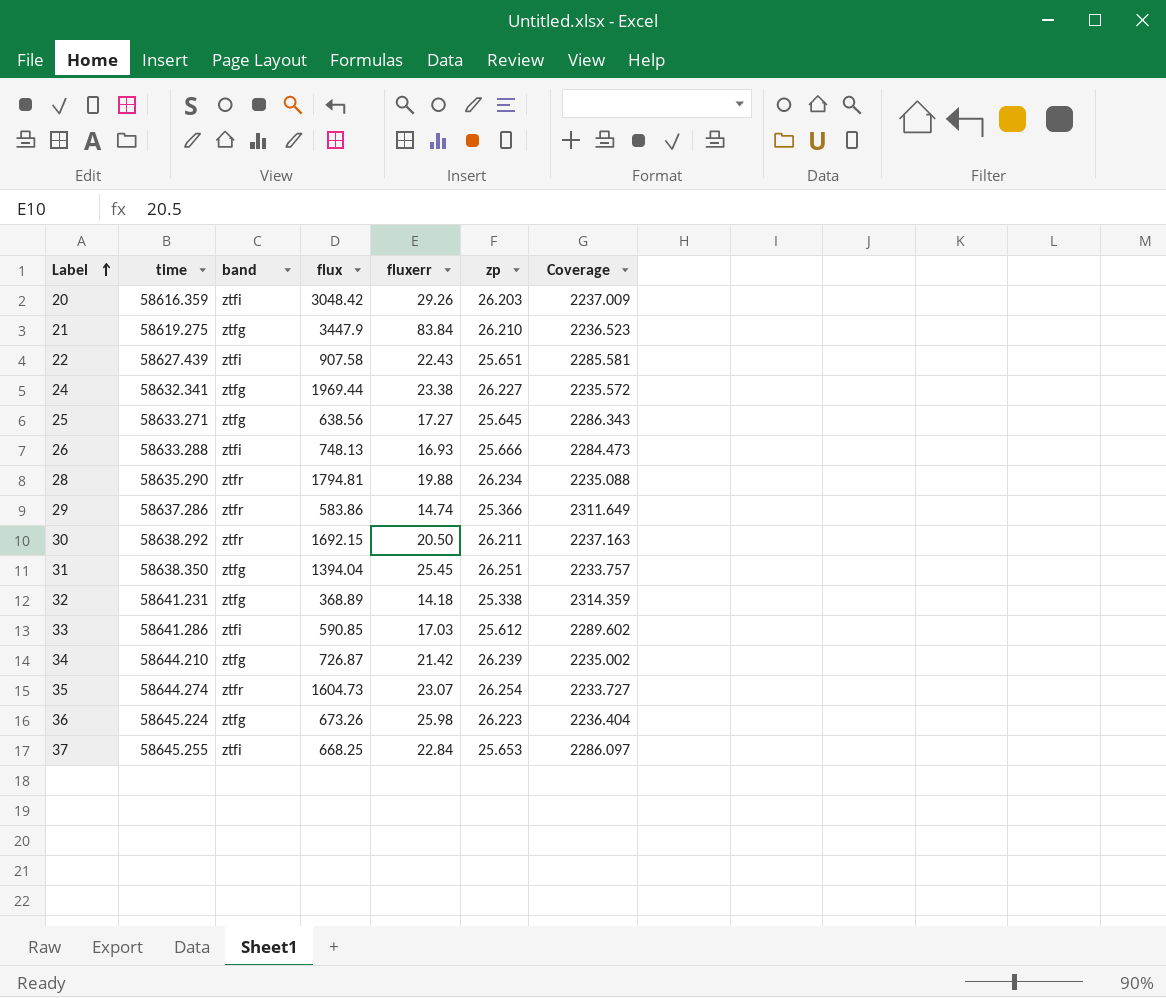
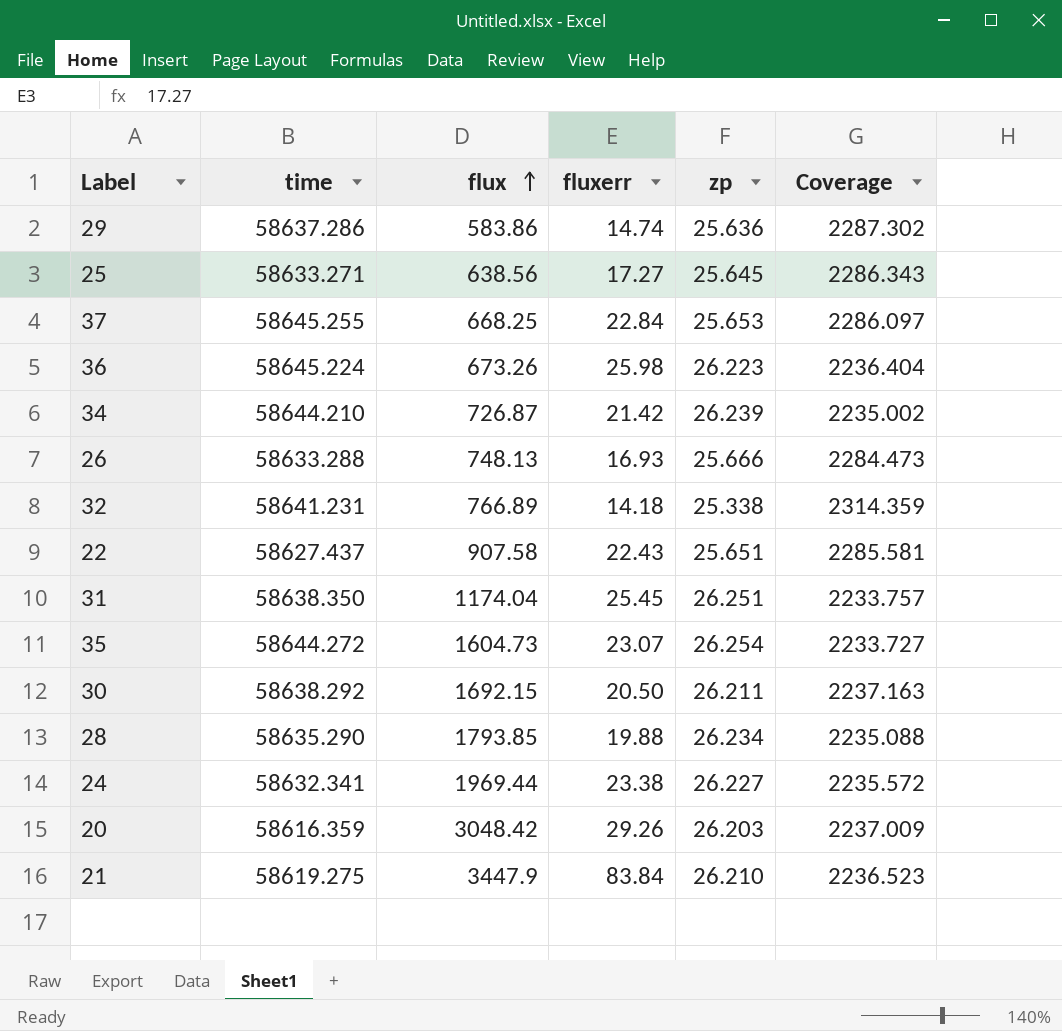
row order: Label ascending -> flux ascending
column band | position: 3 -> none
row 33: 58641.286 | ztfi | 590.85 | 17.03 | 25.612 | 2289.602 -> none
29 | zp: 25.366 -> 25.636
29 | Coverage: 2311.649 -> 2287.302
32 | flux: 368.89 -> 766.89
22 | time: 58627.439 -> 58627.437
31 | flux: 1394.04 -> 1174.04
35 | time: 58644.274 -> 58644.272
28 | flux: 1794.81 -> 1793.85

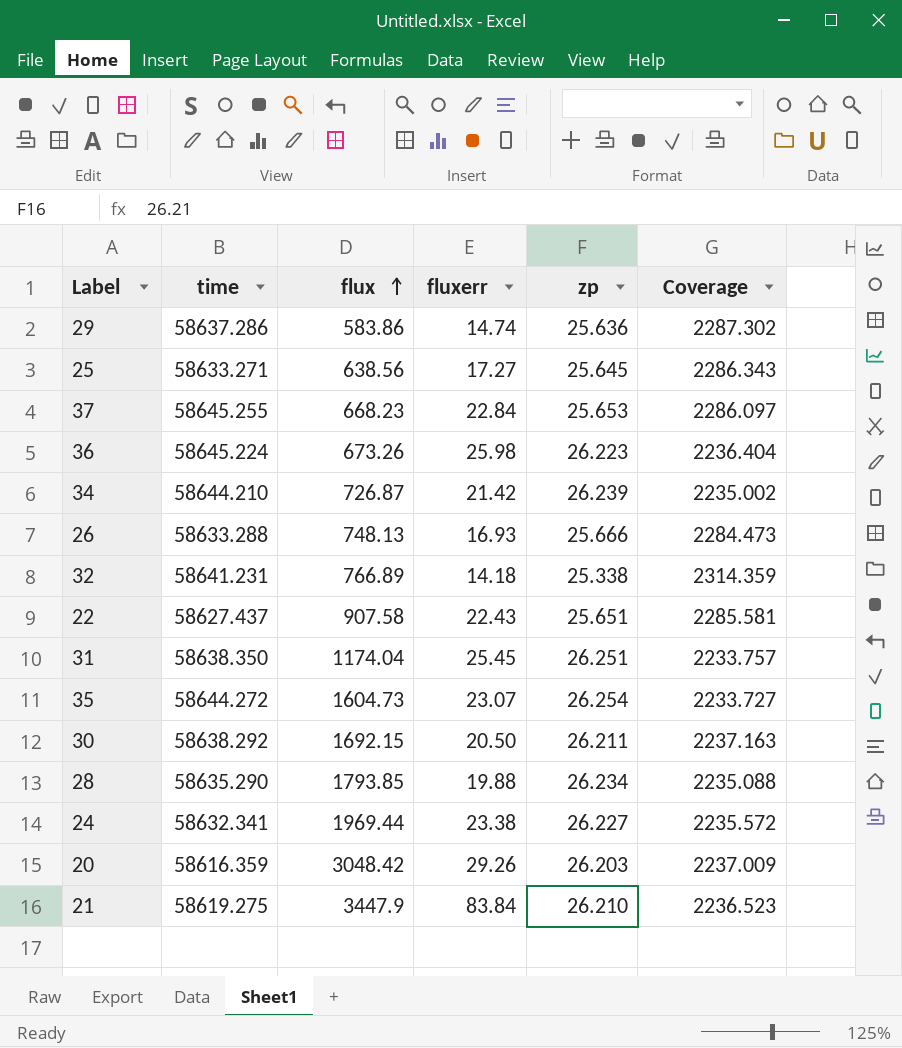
37 | flux: 668.25 -> 668.23

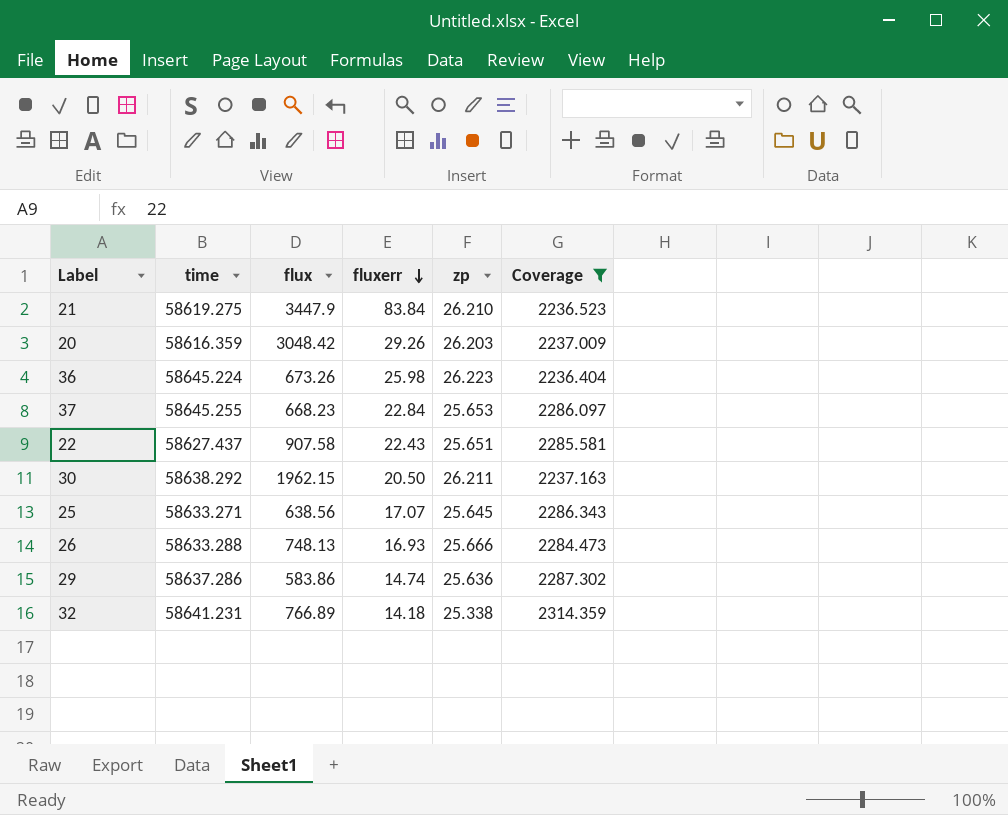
filter: none -> Coverage >= 2236.404
row order: flux ascending -> fluxerr descending
30 | flux: 1692.15 -> 1962.15
25 | fluxerr: 17.27 -> 17.07

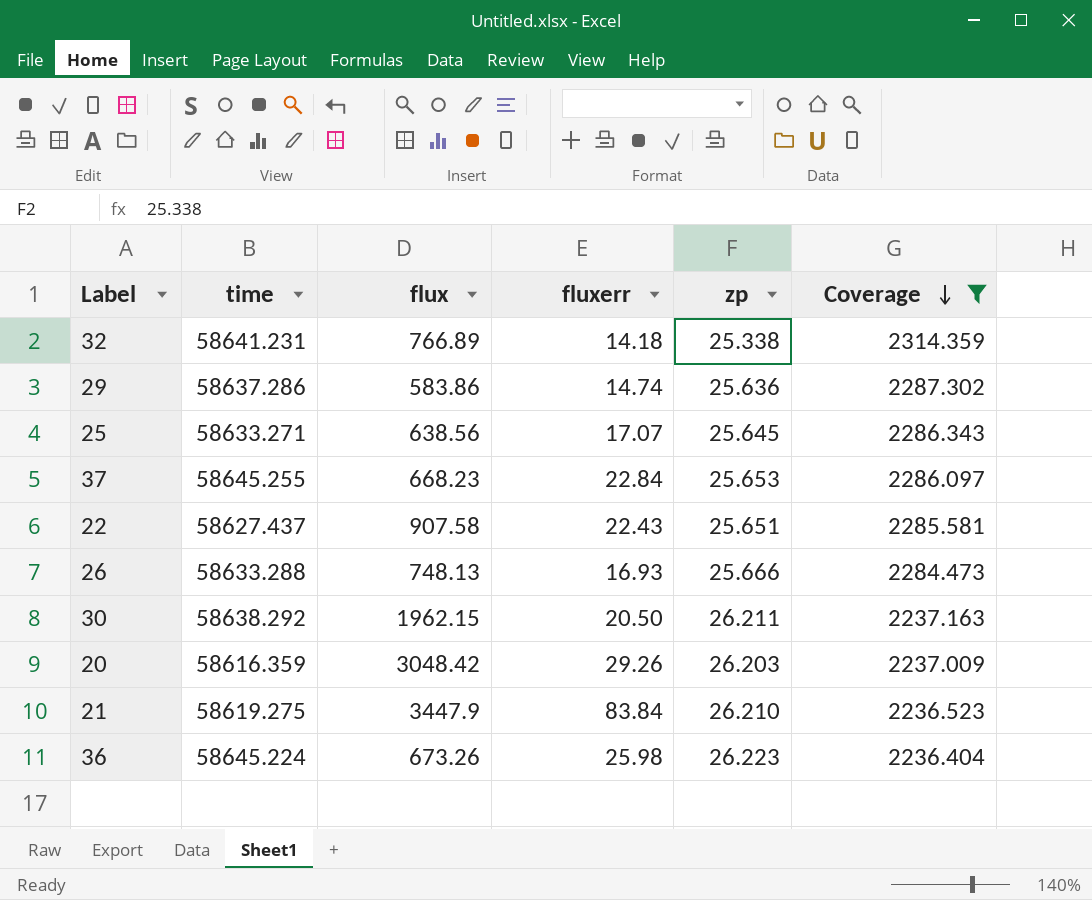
row order: fluxerr descending -> Coverage descending

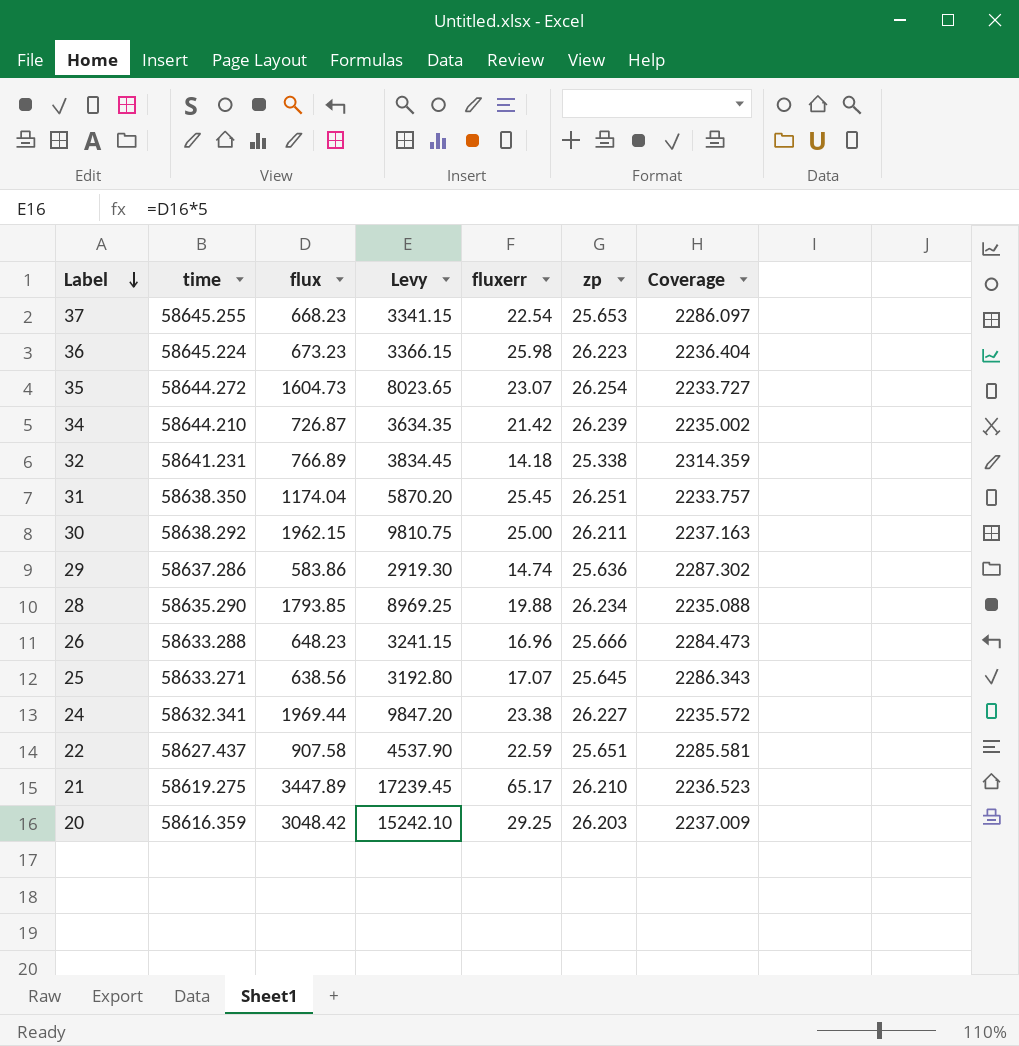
filter: Coverage >= 2236.404 -> none
row order: Coverage descending -> Label descending
column Levy | formula: none -> [flux] * 5
37 | fluxerr: 22.84 -> 22.54
36 | flux: 673.26 -> 673.23
30 | fluxerr: 20.50 -> 25.00
26 | flux: 748.13 -> 648.23
26 | fluxerr: 16.93 -> 16.96
22 | fluxerr: 22.43 -> 22.59
21 | flux: 3447.9 -> 3447.89
21 | fluxerr: 83.84 -> 65.17
20 | fluxerr: 29.26 -> 29.25

